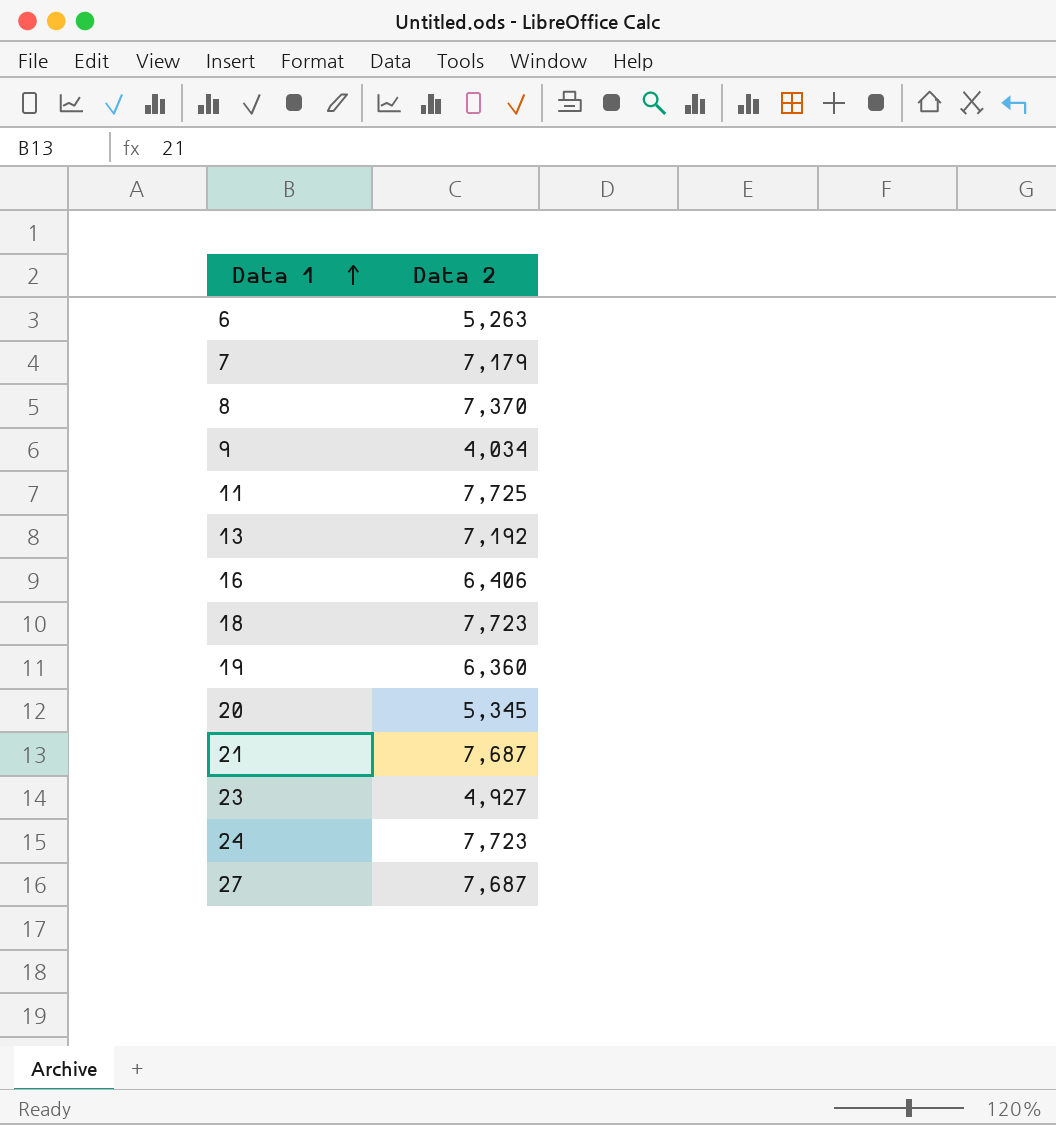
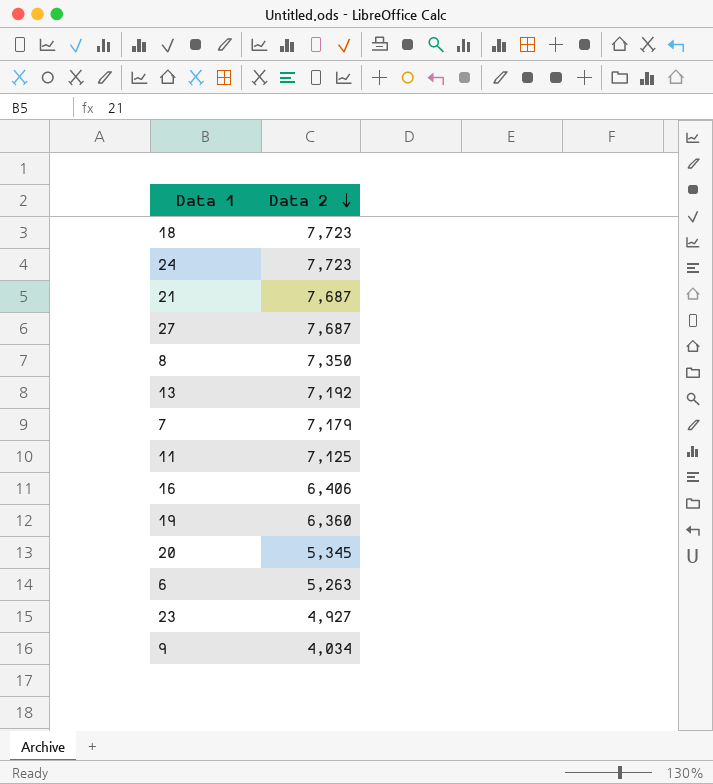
row order: Data 1 ascending -> Data 2 descending
8 | Data 2: 7,370 -> 7,350
11 | Data 2: 7,725 -> 7,125

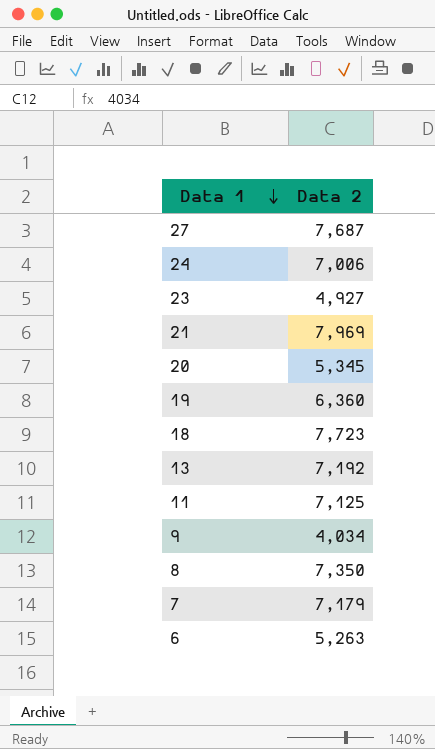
row order: Data 2 descending -> Data 1 descending
row 16: 6,406 -> none
24 | Data 2: 7,723 -> 7,006
21 | Data 2: 7,687 -> 7,969

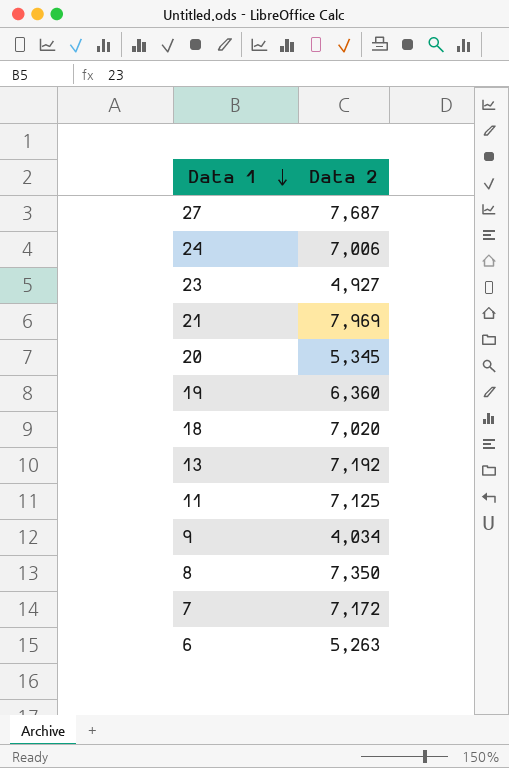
18 | Data 2: 7,723 -> 7,020
7 | Data 2: 7,179 -> 7,172

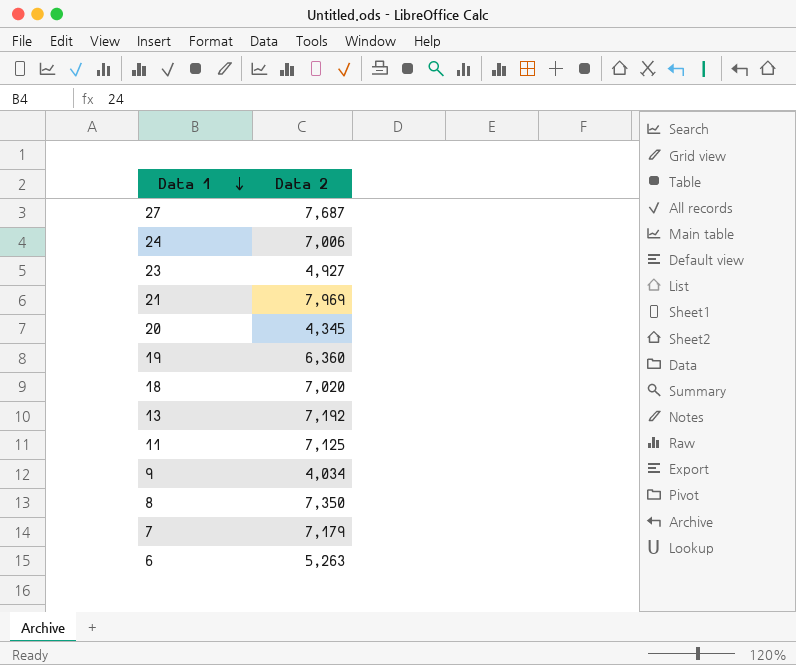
20 | Data 2: 5,345 -> 4,345
7 | Data 2: 7,172 -> 7,179

